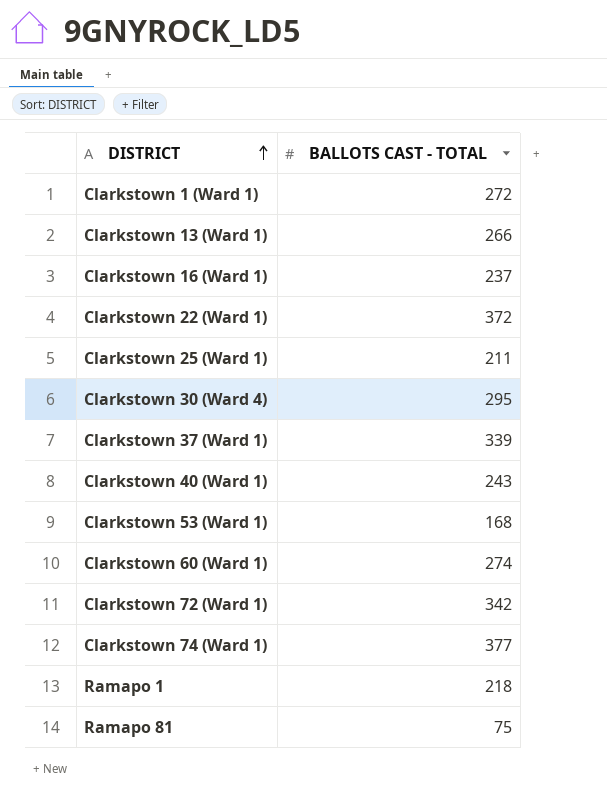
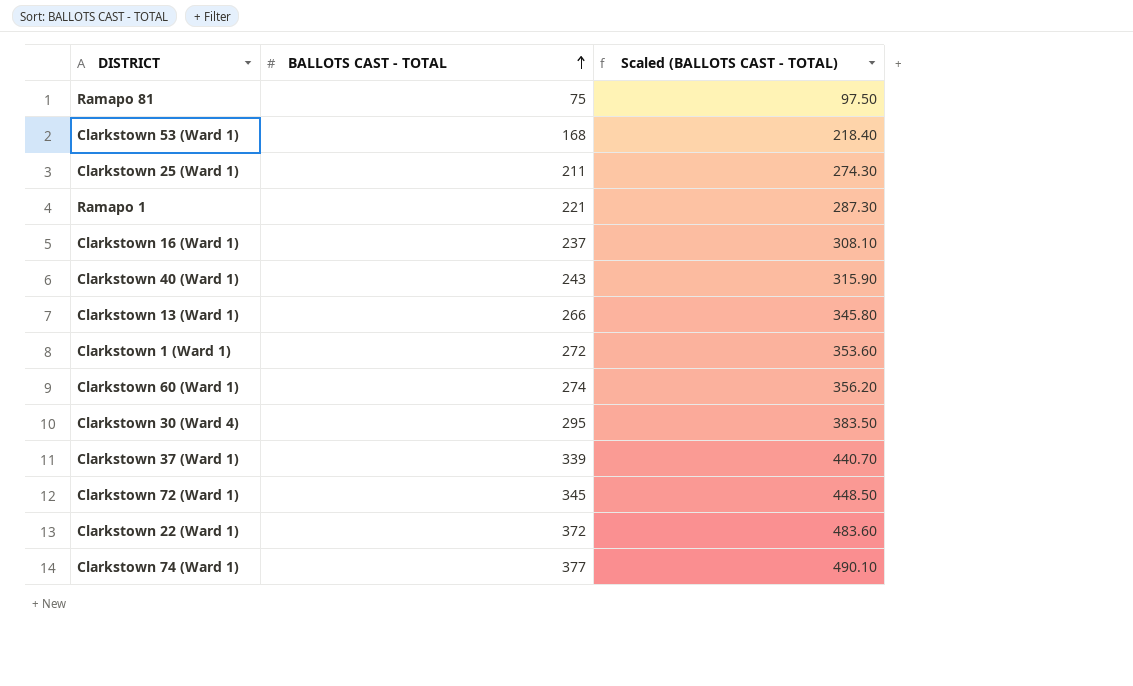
row order: DISTRICT ascending -> BALLOTS CAST - TOTAL ascending
column Scaled (BALLOTS CAST - TOTAL) | formula: none -> [BALLOTS CAST - TOTAL] * 1.3
Ramapo 1 | BALLOTS CAST - TOTAL: 218 -> 221
Clarkstown 72 (Ward 1) | BALLOTS CAST - TOTAL: 342 -> 345

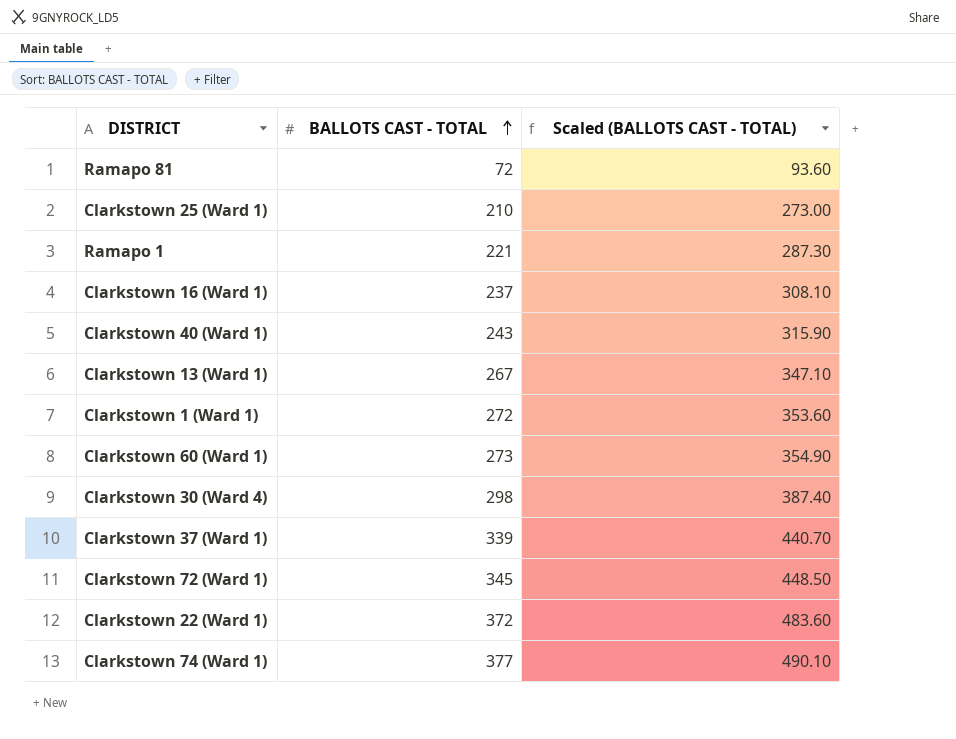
row Clarkstown 53 (Ward 1): 168 | 218.40 -> none
Ramapo 81 | BALLOTS CAST - TOTAL: 75 -> 72
Ramapo 81 | Scaled (BALLOTS CAST - TOTAL): 97.50 -> 93.60
Clarkstown 25 (Ward 1) | BALLOTS CAST - TOTAL: 211 -> 210
Clarkstown 25 (Ward 1) | Scaled (BALLOTS CAST - TOTAL): 274.30 -> 273.00
Clarkstown 13 (Ward 1) | BALLOTS CAST - TOTAL: 266 -> 267
Clarkstown 13 (Ward 1) | Scaled (BALLOTS CAST - TOTAL): 345.80 -> 347.10
Clarkstown 60 (Ward 1) | BALLOTS CAST - TOTAL: 274 -> 273
Clarkstown 60 (Ward 1) | Scaled (BALLOTS CAST - TOTAL): 356.20 -> 354.90
Clarkstown 30 (Ward 4) | BALLOTS CAST - TOTAL: 295 -> 298
Clarkstown 30 (Ward 4) | Scaled (BALLOTS CAST - TOTAL): 383.50 -> 387.40

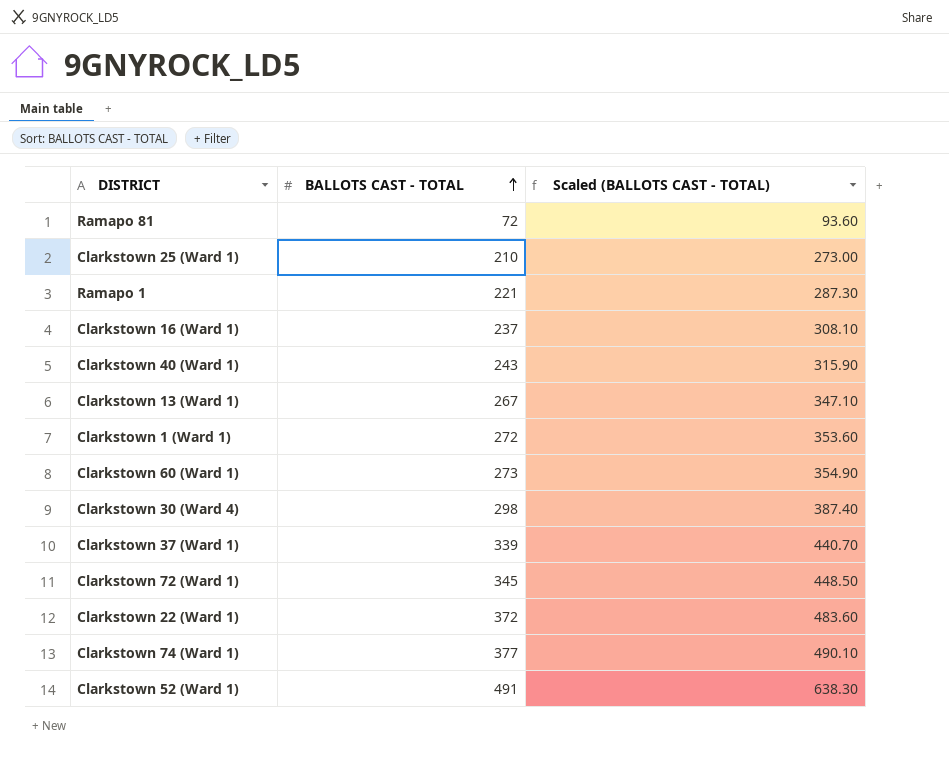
row Clarkstown 52 (Ward 1): none -> 491 | 638.30

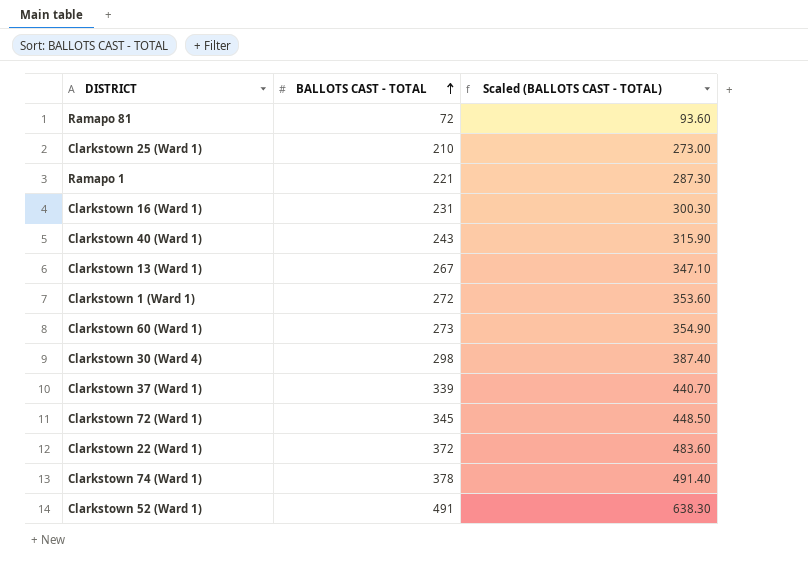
Clarkstown 16 (Ward 1) | BALLOTS CAST - TOTAL: 237 -> 231
Clarkstown 16 (Ward 1) | Scaled (BALLOTS CAST - TOTAL): 308.10 -> 300.30
Clarkstown 74 (Ward 1) | BALLOTS CAST - TOTAL: 377 -> 378
Clarkstown 74 (Ward 1) | Scaled (BALLOTS CAST - TOTAL): 490.10 -> 491.40

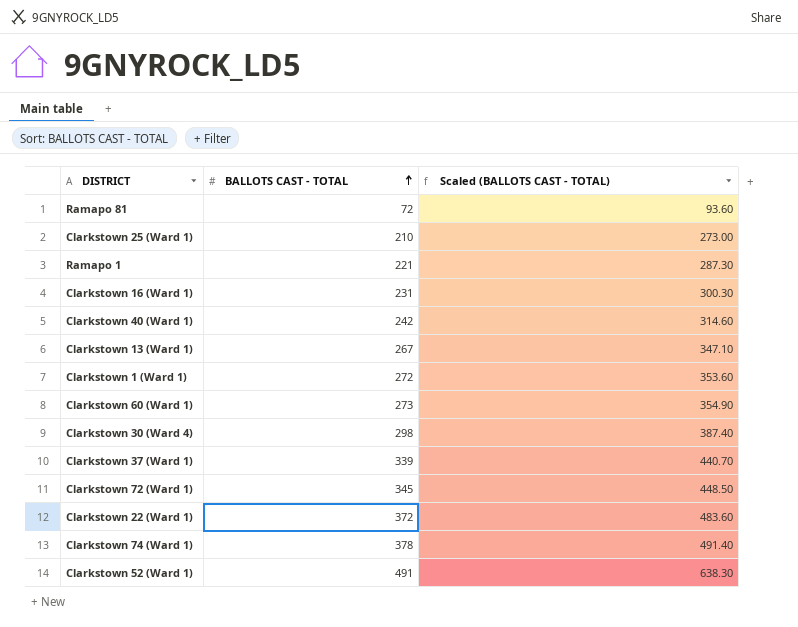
Clarkstown 40 (Ward 1) | BALLOTS CAST - TOTAL: 243 -> 242
Clarkstown 40 (Ward 1) | Scaled (BALLOTS CAST - TOTAL): 315.90 -> 314.60

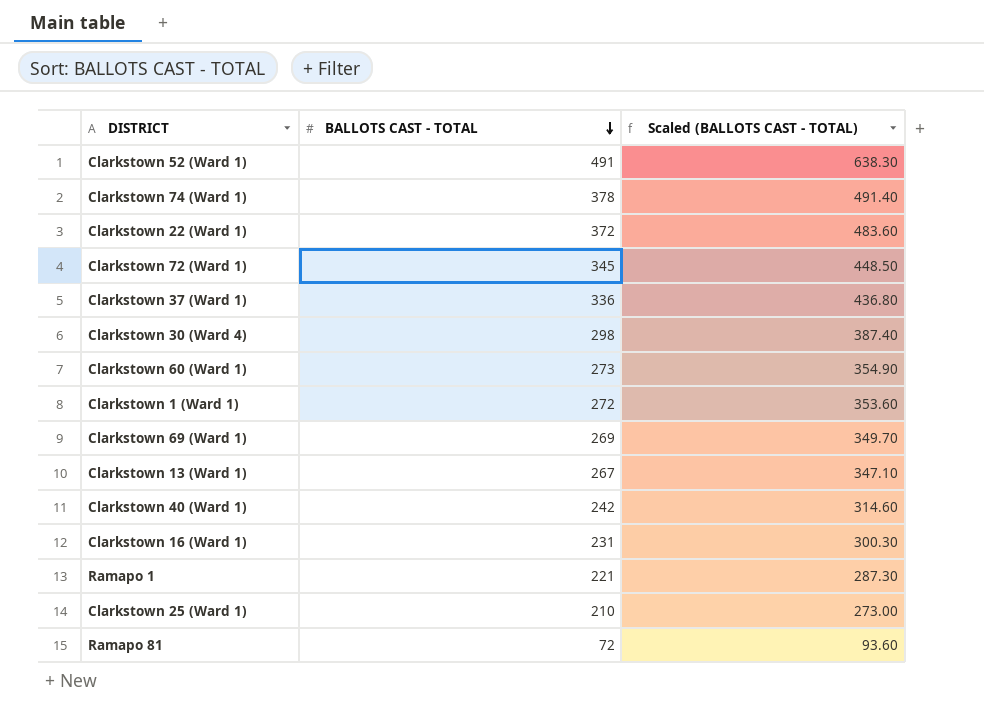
row order: BALLOTS CAST - TOTAL ascending -> BALLOTS CAST - TOTAL descending
Clarkstown 37 (Ward 1) | BALLOTS CAST - TOTAL: 339 -> 336
Clarkstown 37 (Ward 1) | Scaled (BALLOTS CAST - TOTAL): 440.70 -> 436.80
row Clarkstown 69 (Ward 1): none -> 269 | 349.70

